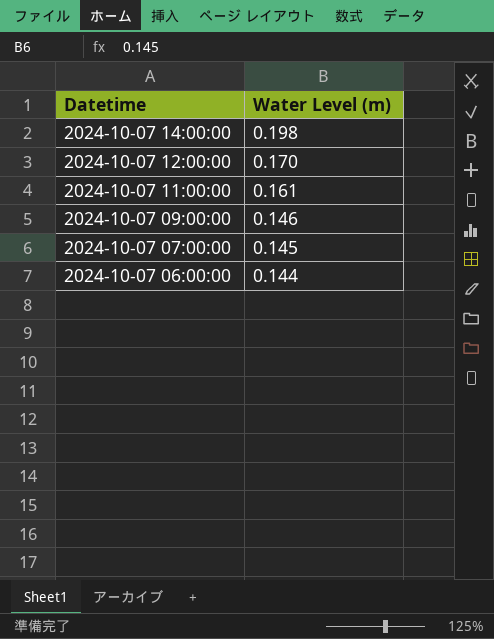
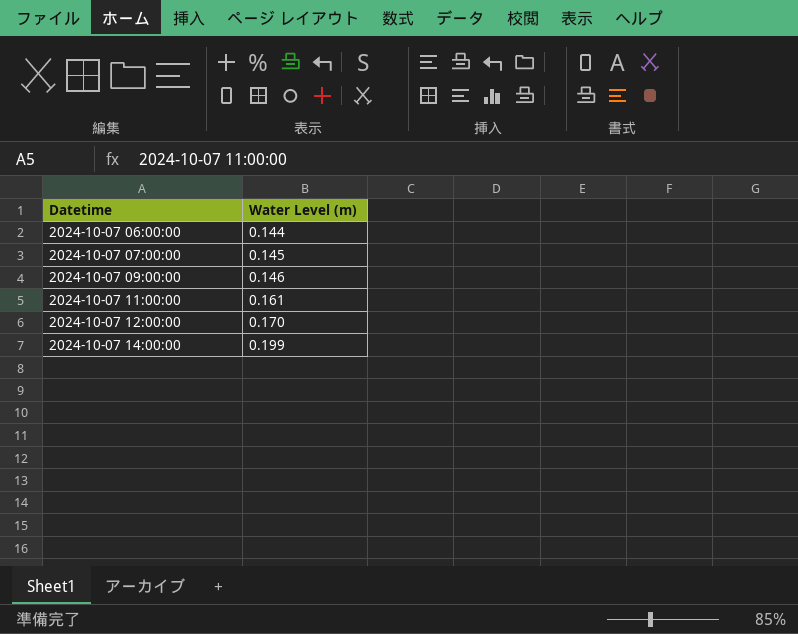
row order: Datetime descending -> Datetime ascending
2024-10-07 14:00:00 | Water Level (m): 0.198 -> 0.199

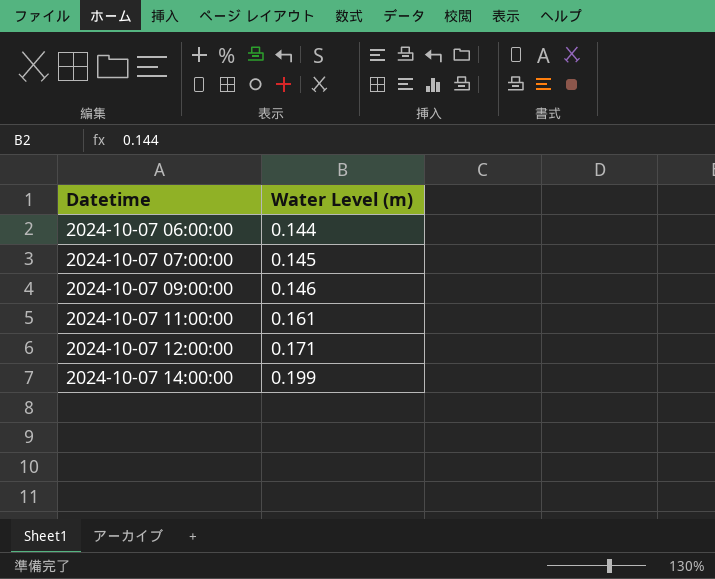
2024-10-07 12:00:00 | Water Level (m): 0.170 -> 0.171

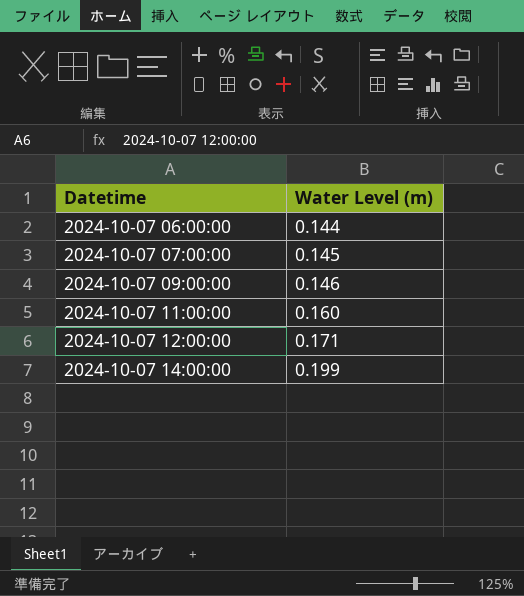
2024-10-07 11:00:00 | Water Level (m): 0.161 -> 0.160

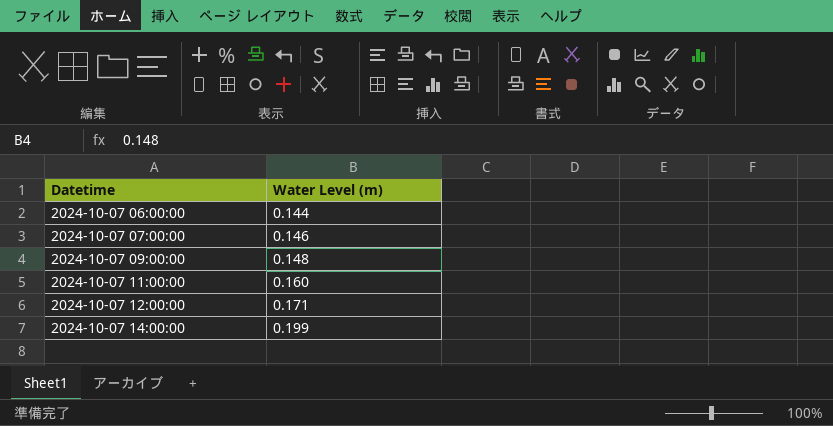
2024-10-07 07:00:00 | Water Level (m): 0.145 -> 0.146
2024-10-07 09:00:00 | Water Level (m): 0.146 -> 0.148

